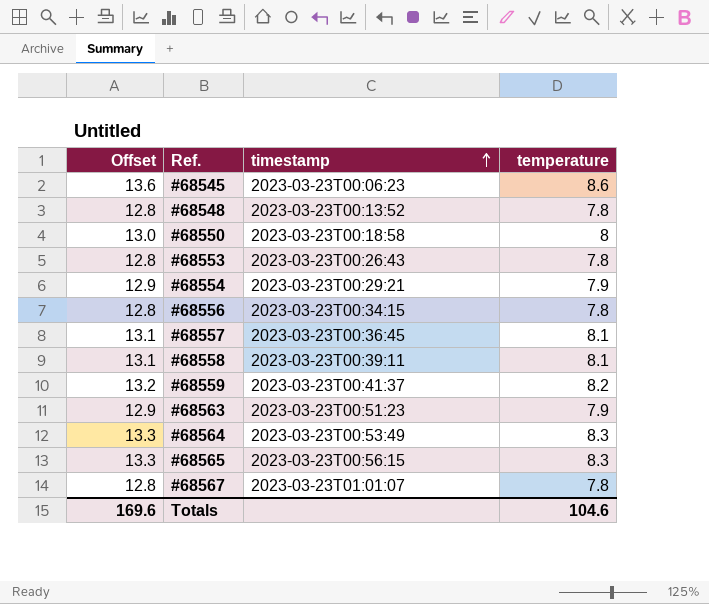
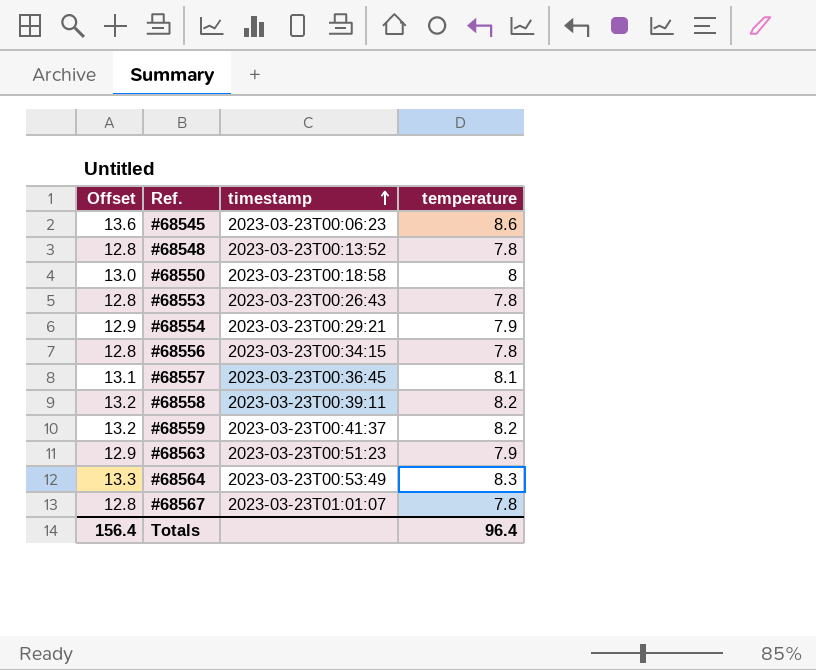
row #68565: 13.3 | 2023-03-23T00:56:15 | 8.3 -> none
#68558 | Offset: 13.1 -> 13.2
#68558 | temperature: 8.1 -> 8.2
Totals | Offset: 169.6 -> 156.4
Totals | temperature: 104.6 -> 96.4

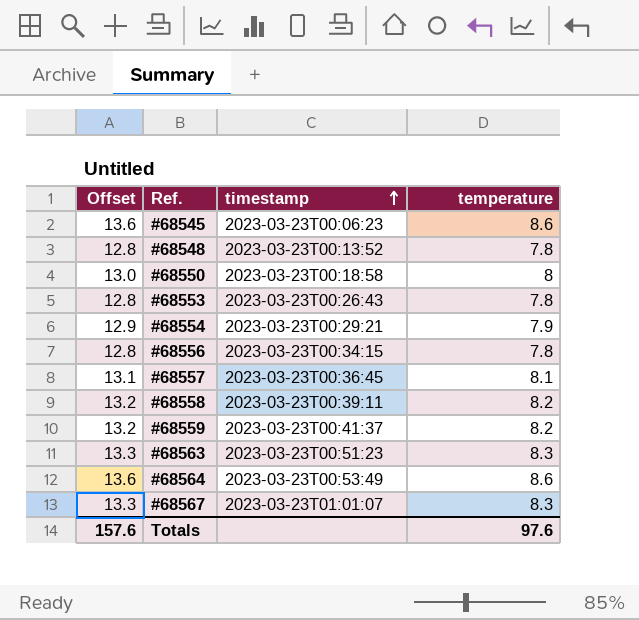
#68563 | Offset: 12.9 -> 13.3
#68563 | temperature: 7.9 -> 8.3
#68564 | Offset: 13.3 -> 13.6
#68564 | temperature: 8.3 -> 8.6
#68567 | Offset: 12.8 -> 13.3
#68567 | temperature: 7.8 -> 8.3
Totals | Offset: 156.4 -> 157.6
Totals | temperature: 96.4 -> 97.6

